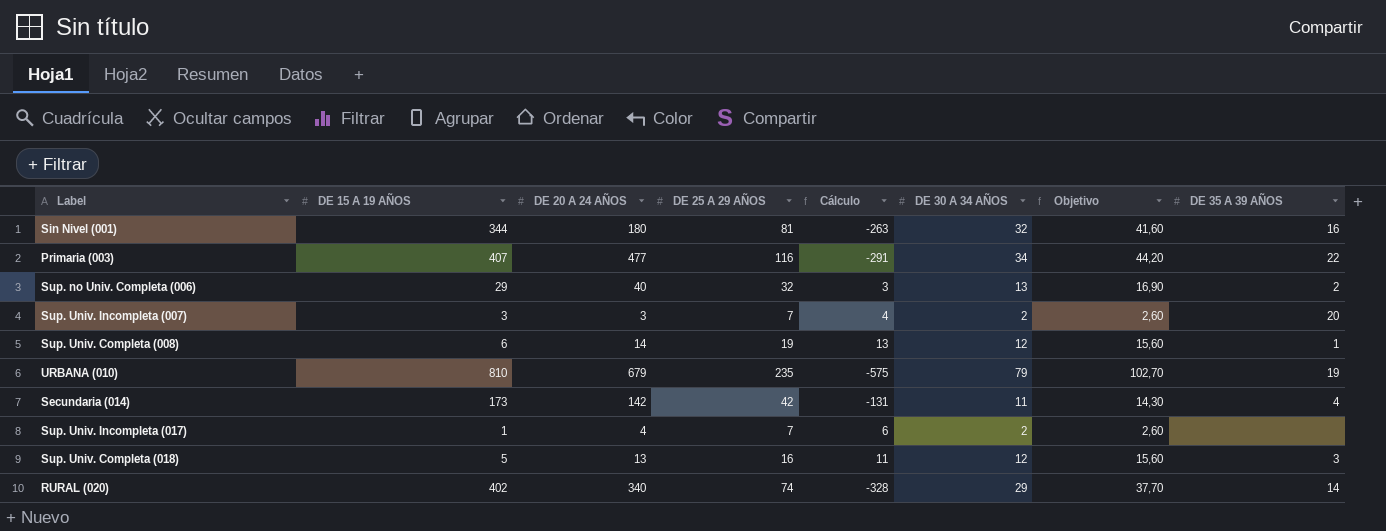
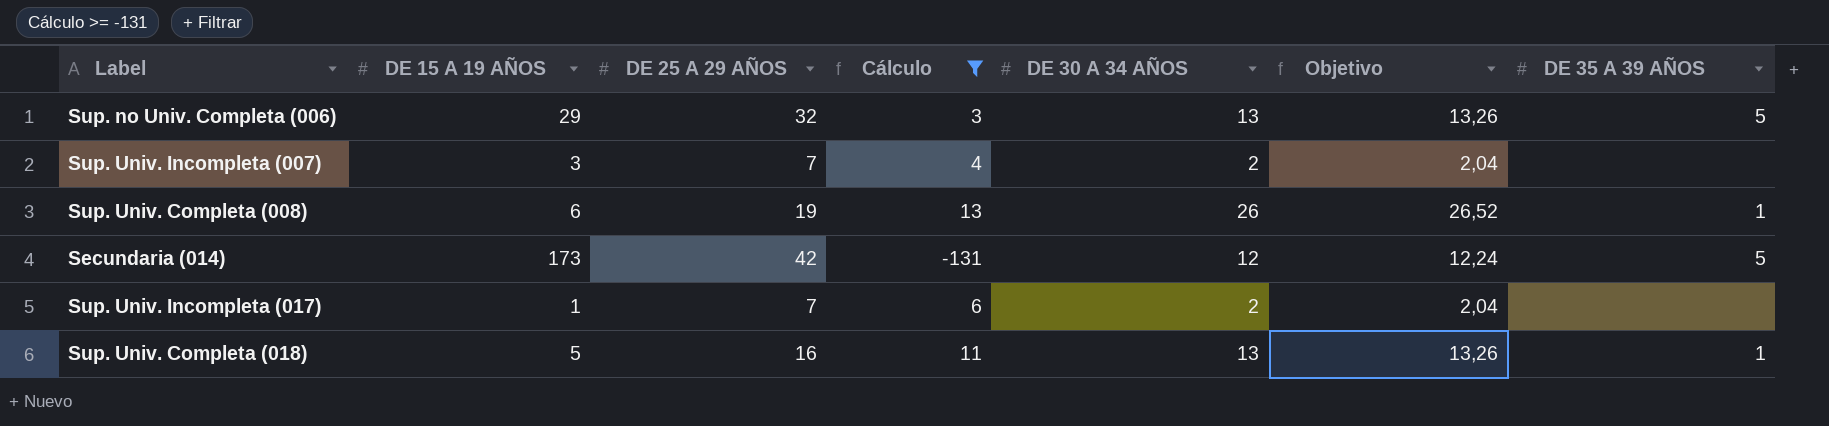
filter: none -> Cálculo >= -131
column DE 20 A 24 AÑOS | position: 3 -> none
column Objetivo | formula: [DE 30 A 34 AÑOS] * 1,3 -> [DE 30 A 34 AÑOS] * 1,02
Sup. no Univ. Completa (006) | DE 35 A 39 AÑOS: 2 -> 5
Sup. Univ. Incompleta (007) | DE 35 A 39 AÑOS: 20 -> none
Sup. Univ. Completa (008) | DE 30 A 34 AÑOS: 12 -> 26
Secundaria (014) | DE 30 A 34 AÑOS: 11 -> 12
Secundaria (014) | DE 35 A 39 AÑOS: 4 -> 5
Sup. Univ. Completa (018) | DE 30 A 34 AÑOS: 12 -> 13
Sup. Univ. Completa (018) | DE 35 A 39 AÑOS: 3 -> 1

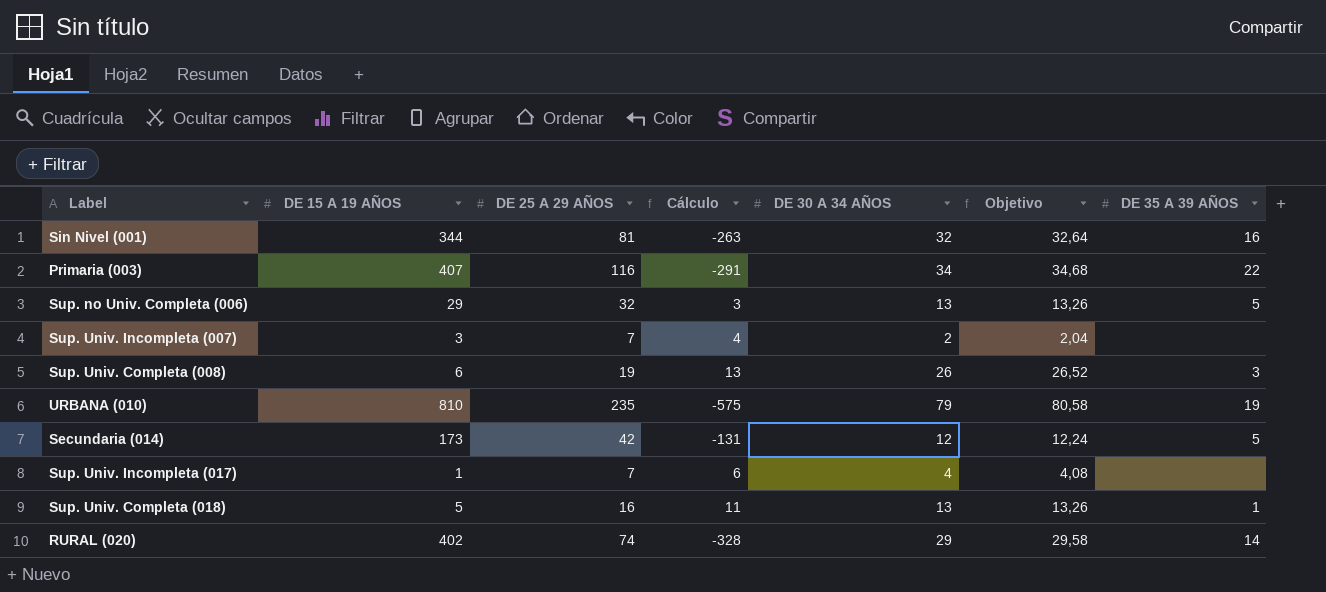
filter: Cálculo >= -131 -> none
Sup. Univ. Completa (008) | DE 35 A 39 AÑOS: 1 -> 3
Sup. Univ. Incompleta (017) | DE 30 A 34 AÑOS: 2 -> 4
Sup. Univ. Incompleta (017) | Objetivo: 2,04 -> 4,08

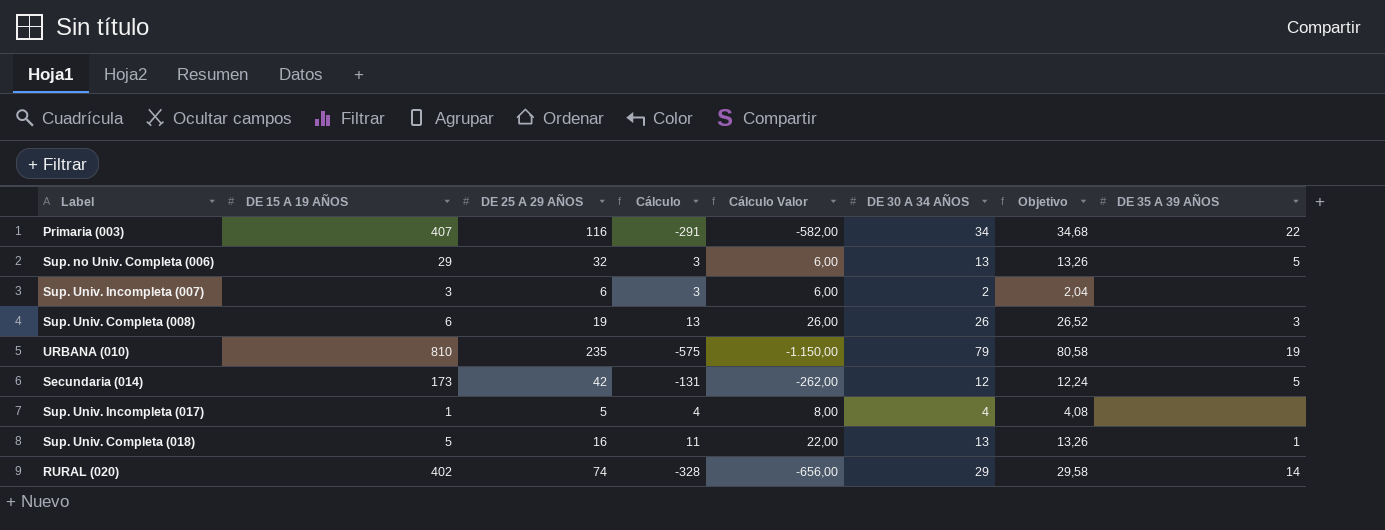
column Cálculo Valor | formula: none -> [Cálculo] * 2
row Sin Nivel (001): 344 | 81 | -263 | 32 | 32,64 | 16 -> none
Sup. Univ. Incompleta (007) | DE 25 A 29 AÑOS: 7 -> 6
Sup. Univ. Incompleta (007) | Cálculo: 4 -> 3
Sup. Univ. Incompleta (017) | DE 25 A 29 AÑOS: 7 -> 5
Sup. Univ. Incompleta (017) | Cálculo: 6 -> 4

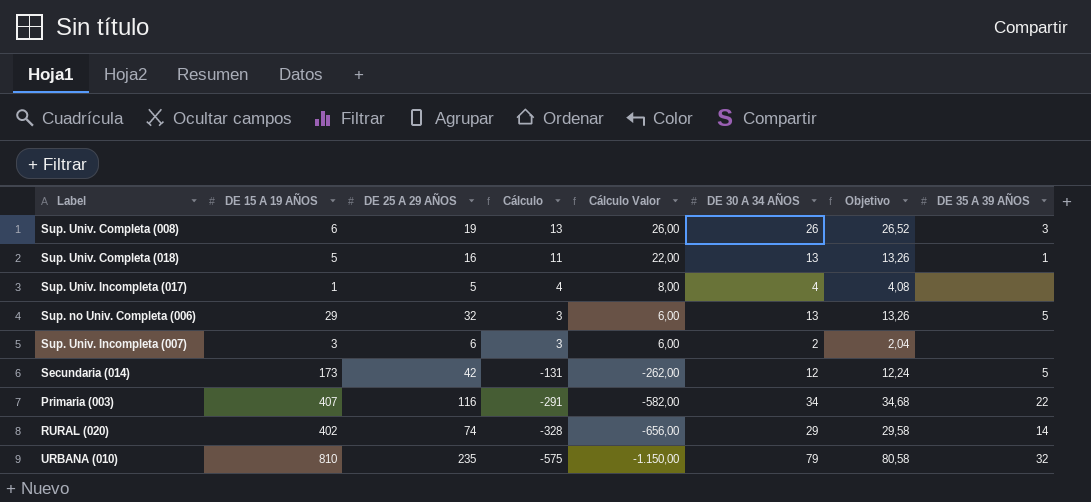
row order: none -> Cálculo descending
URBANA (010) | DE 35 A 39 AÑOS: 19 -> 32

